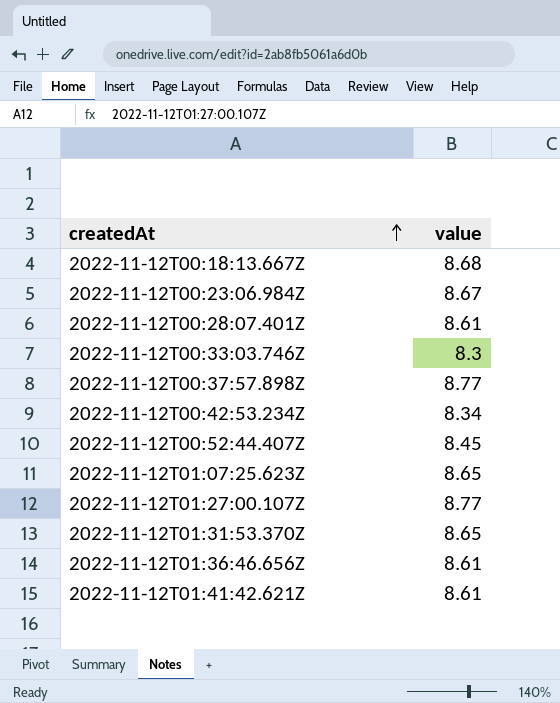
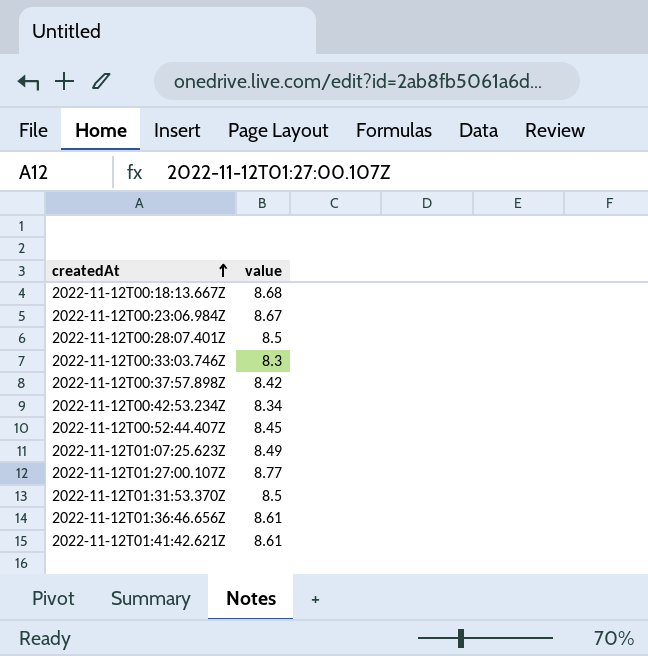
2022-11-12T00:28:07.401Z | value: 8.61 -> 8.5
2022-11-12T00:37:57.898Z | value: 8.77 -> 8.42
2022-11-12T01:07:25.623Z | value: 8.65 -> 8.49
2022-11-12T01:31:53.370Z | value: 8.65 -> 8.5

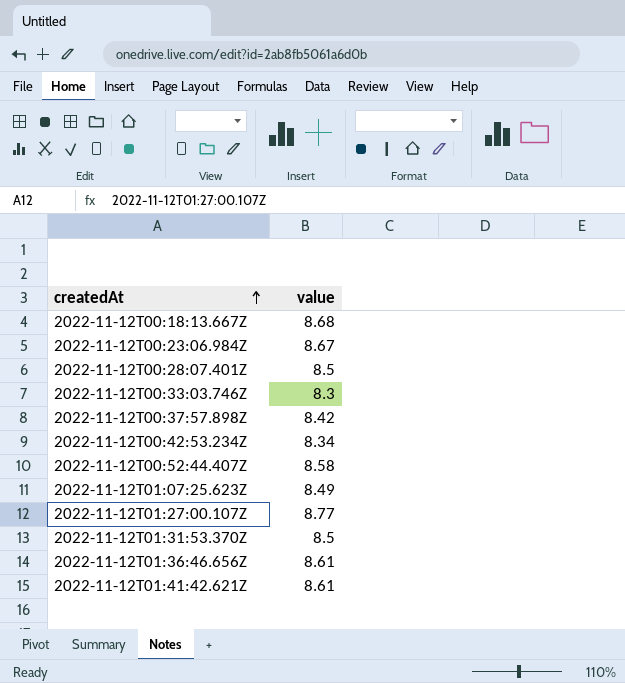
2022-11-12T00:52:44.407Z | value: 8.45 -> 8.58

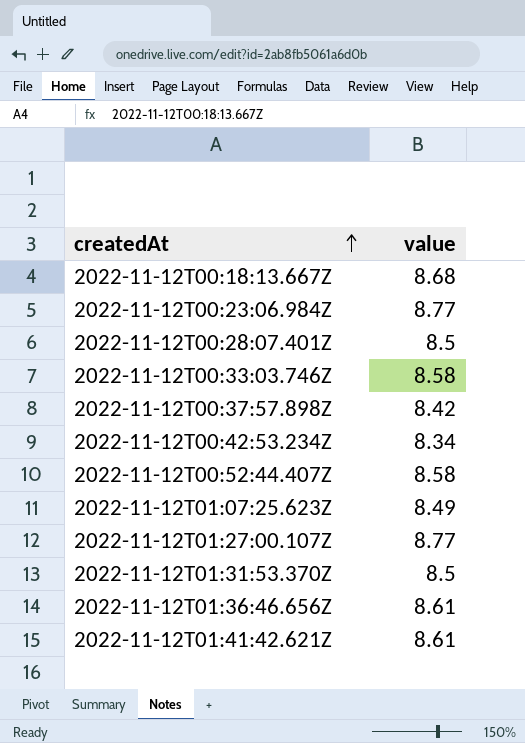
2022-11-12T00:23:06.984Z | value: 8.67 -> 8.77
2022-11-12T00:33:03.746Z | value: 8.3 -> 8.58

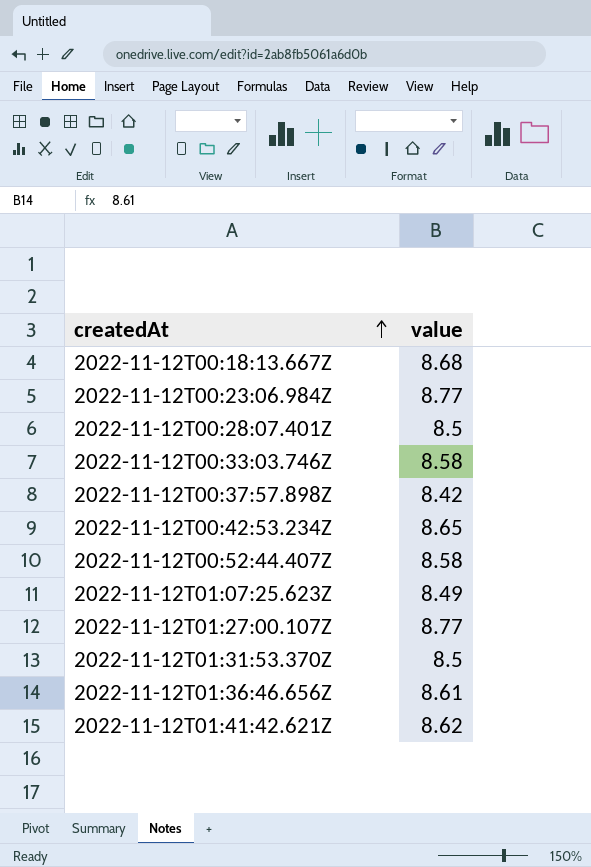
2022-11-12T00:42:53.234Z | value: 8.34 -> 8.65
2022-11-12T01:41:42.621Z | value: 8.61 -> 8.62

